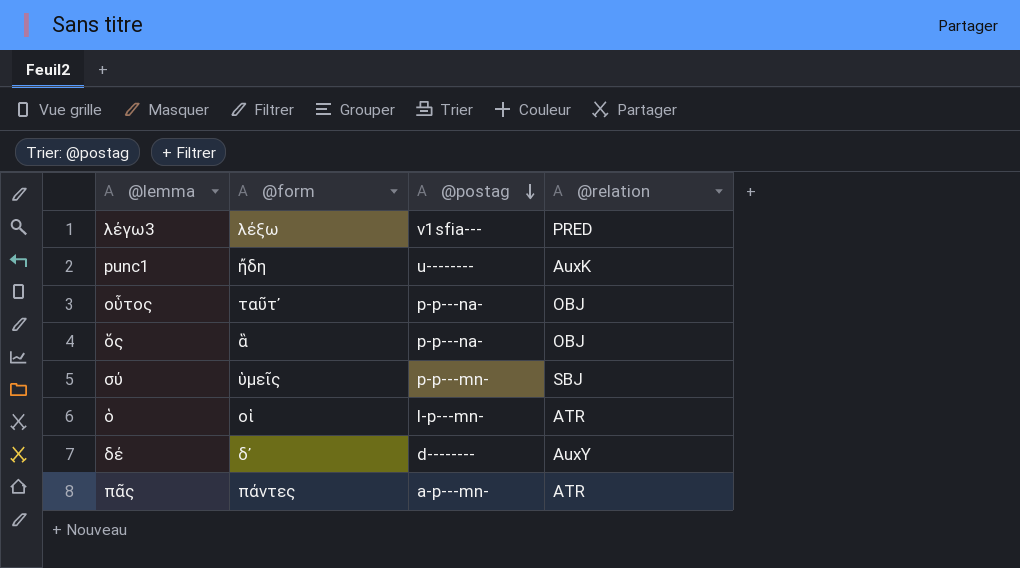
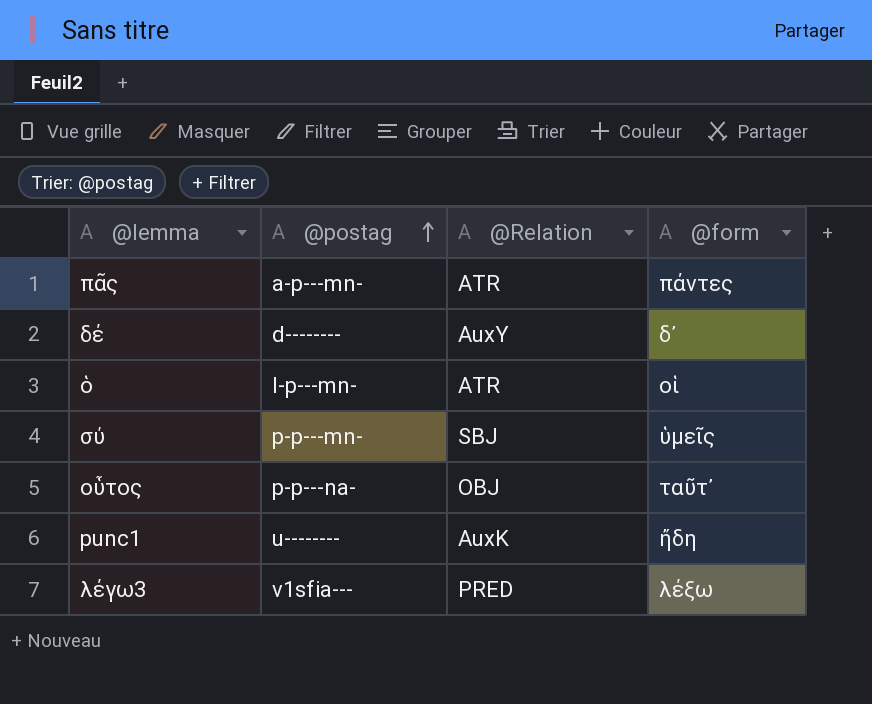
row order: @postag descending -> @postag ascending
column name: @relation -> @Relation
column @form | position: 2 -> 4
row ὅς: ἃ | p-p---na- | OBJ -> none

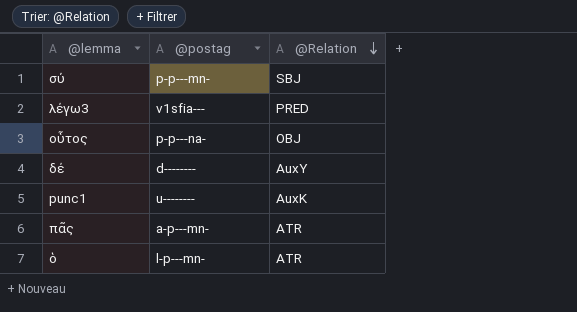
row order: @postag ascending -> @Relation descending
column @form | position: 4 -> none

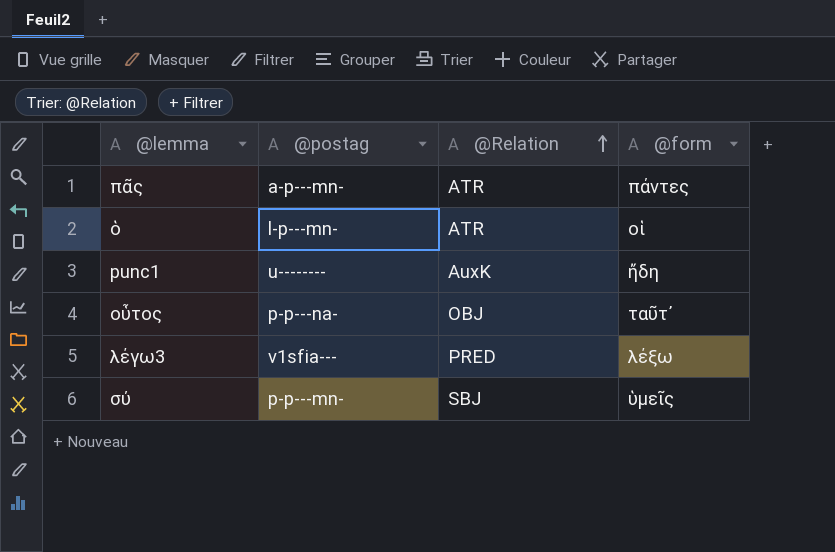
row order: @Relation descending -> @Relation ascending
column @form | position: none -> 4
row δέ: d-------- | AuxY -> none

